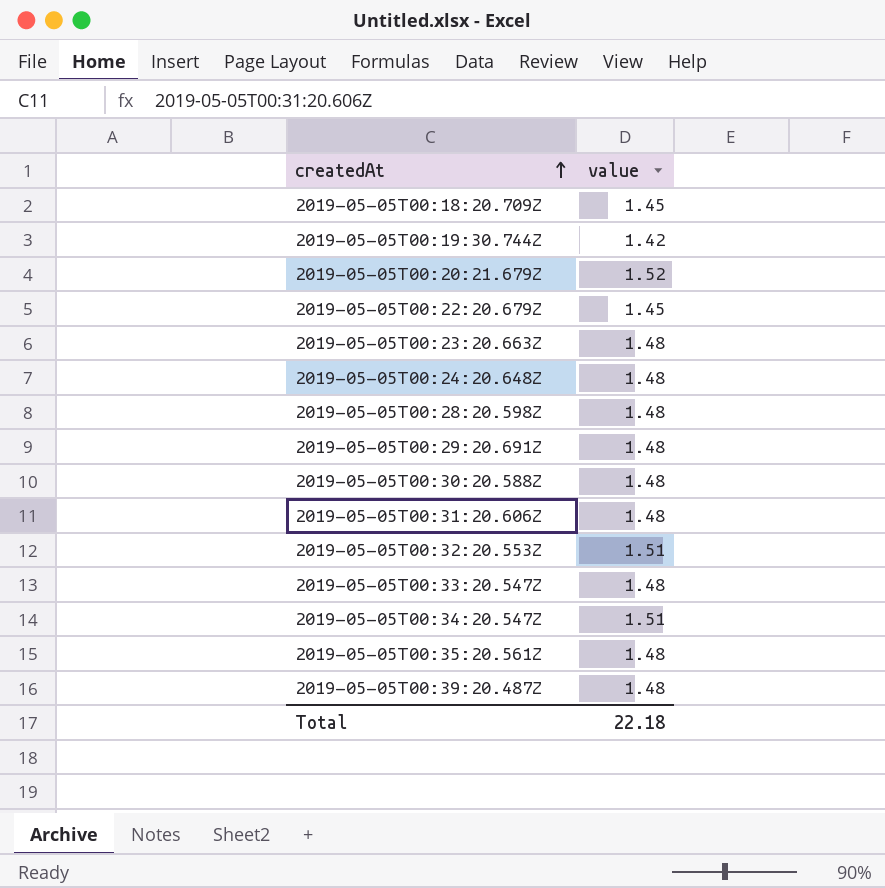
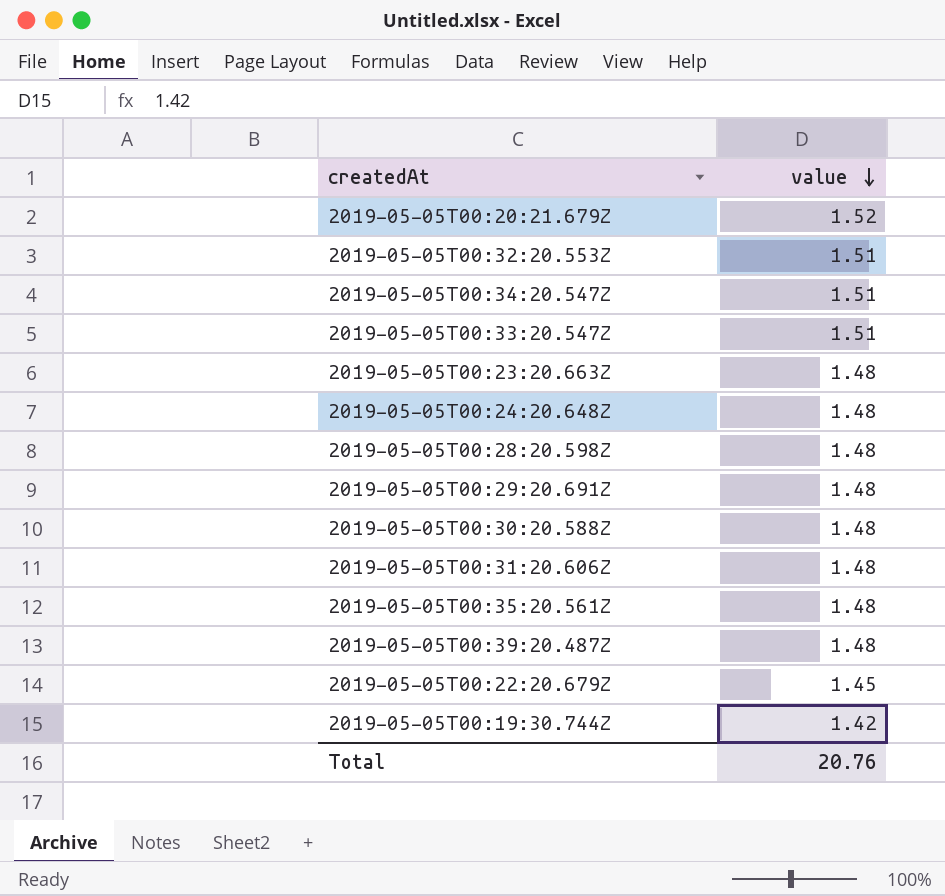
row order: createdAt ascending -> value descending
row 2019-05-05T00:18:20.709Z: 1.45 -> none
2019-05-05T00:33:20.547Z | value: 1.48 -> 1.51
Total | value: 22.18 -> 20.76

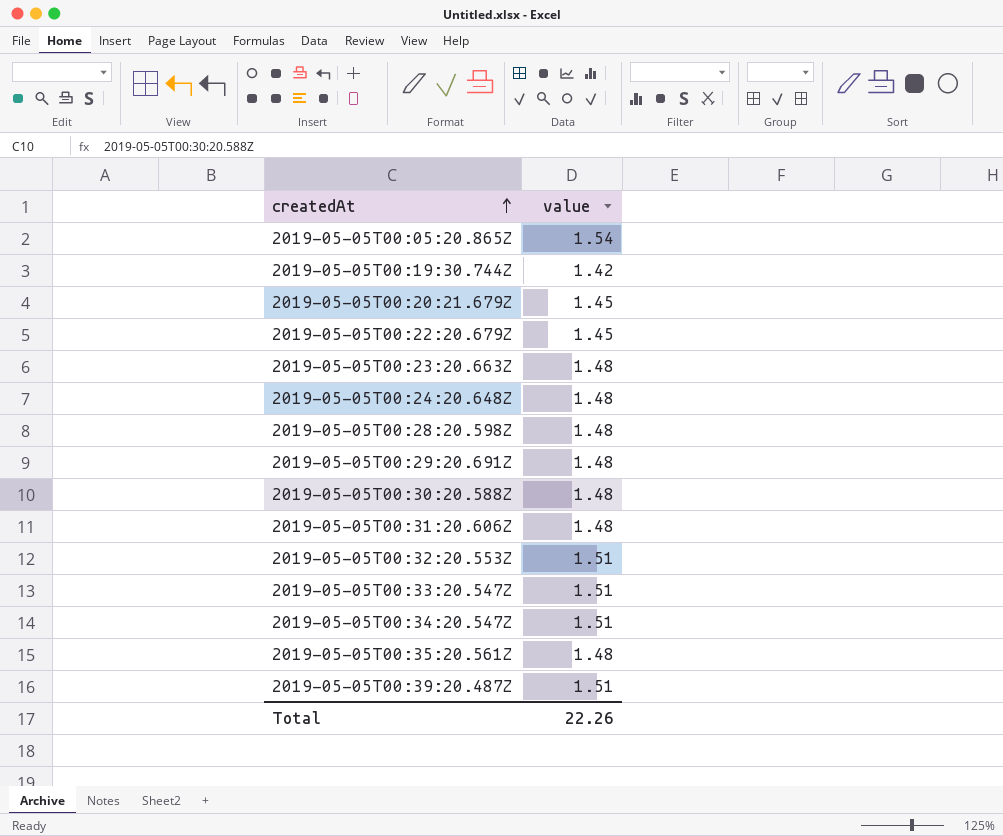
row order: value descending -> createdAt ascending
row 2019-05-05T00:05:20.865Z: none -> 1.54
2019-05-05T00:20:21.679Z | value: 1.52 -> 1.45
2019-05-05T00:39:20.487Z | value: 1.48 -> 1.51
Total | value: 20.76 -> 22.26

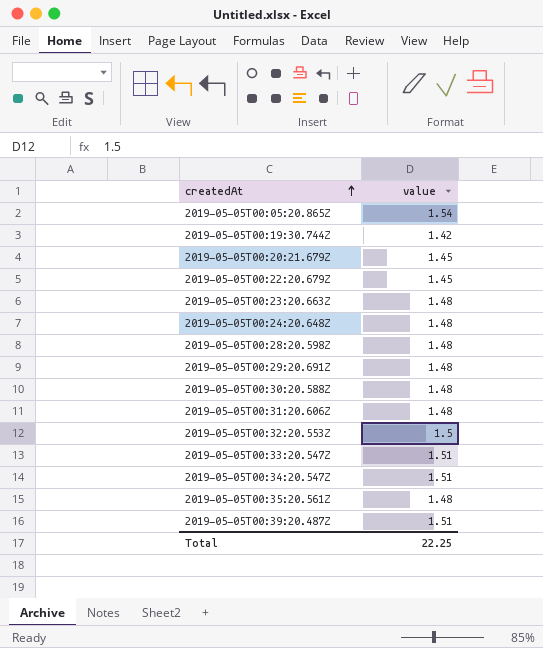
2019-05-05T00:32:20.553Z | value: 1.51 -> 1.5
Total | value: 22.26 -> 22.25

